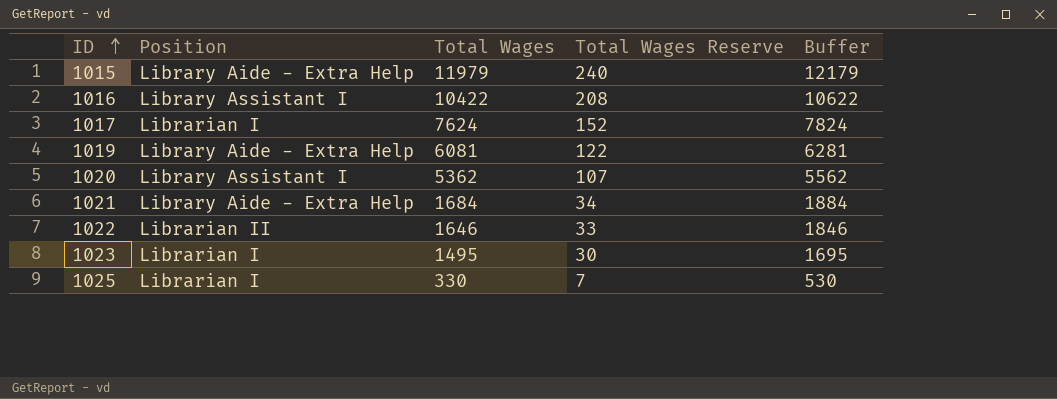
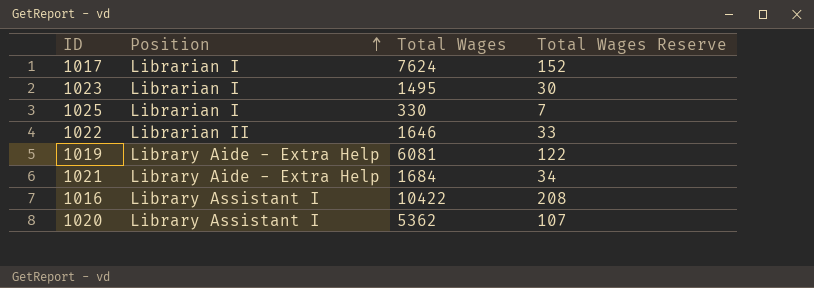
row order: ID ascending -> Position ascending
column Buffer | formula: [Total Wages] + 200 -> none
row 1015: Library Aide - Extra Help | 11979 | 240 | 12179 -> none

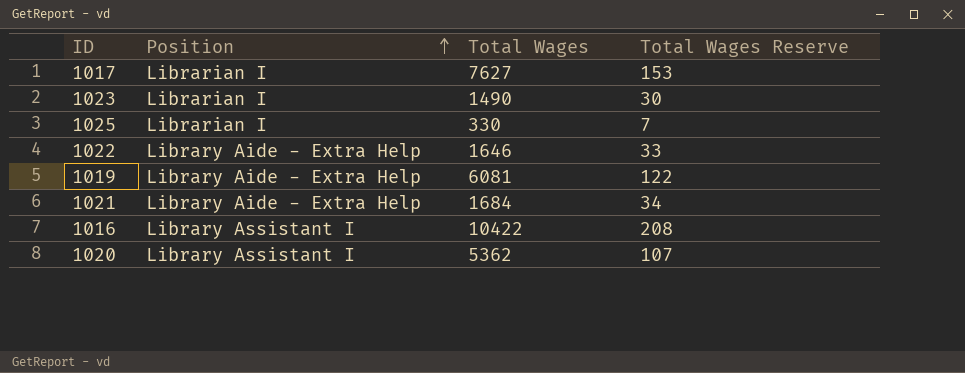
1017 | Total Wages: 7624 -> 7627
1017 | Total Wages Reserve: 152 -> 153
1023 | Total Wages: 1495 -> 1490
1022 | Position: Librarian II -> Library Aide - Extra Help

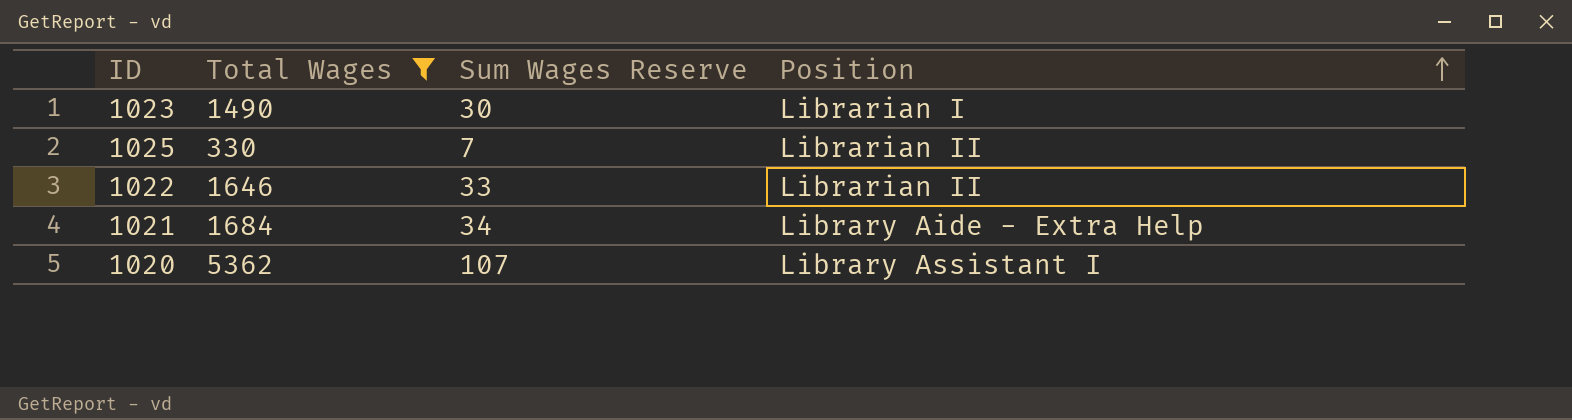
filter: none -> Total Wages <= 5362
column name: Total Wages Reserve -> Sum Wages Reserve
column Position | position: 2 -> 4
1025 | Position: Librarian I -> Librarian II
1022 | Position: Library Aide - Extra Help -> Librarian II

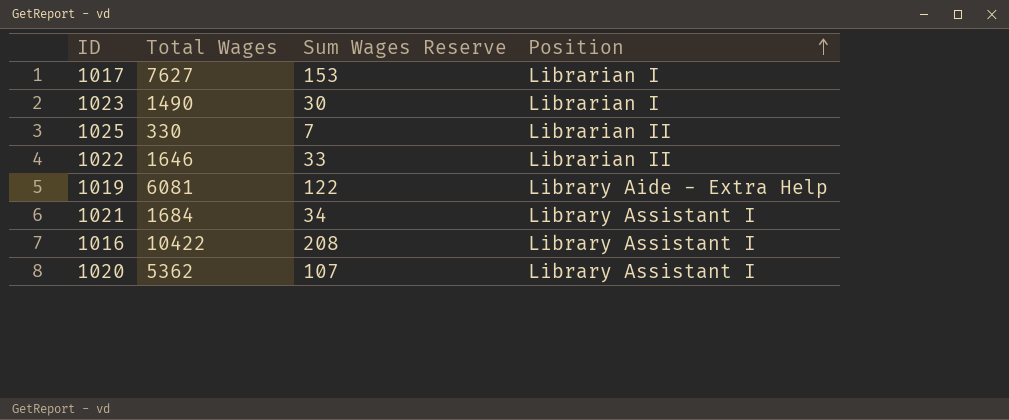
filter: Total Wages <= 5362 -> none
1021 | Position: Library Aide - Extra Help -> Library Assistant I

